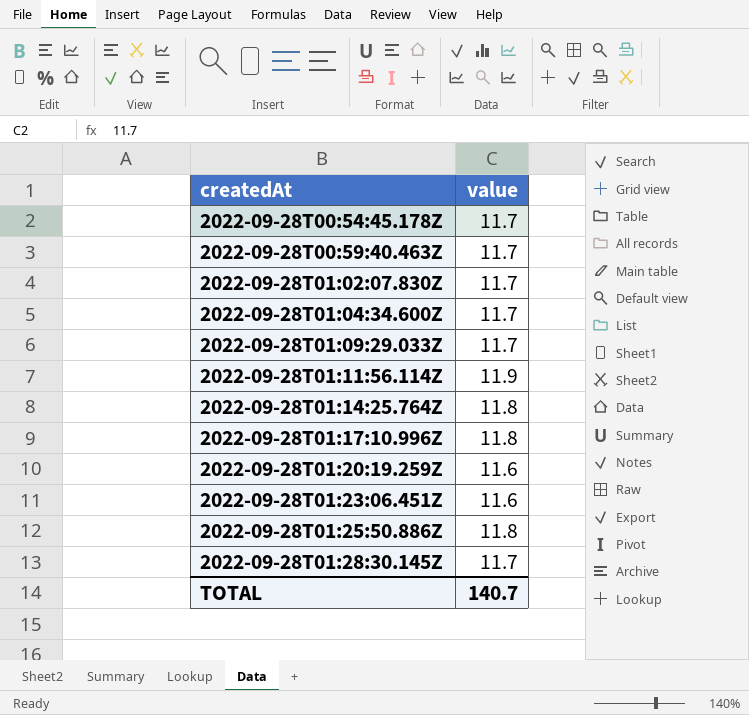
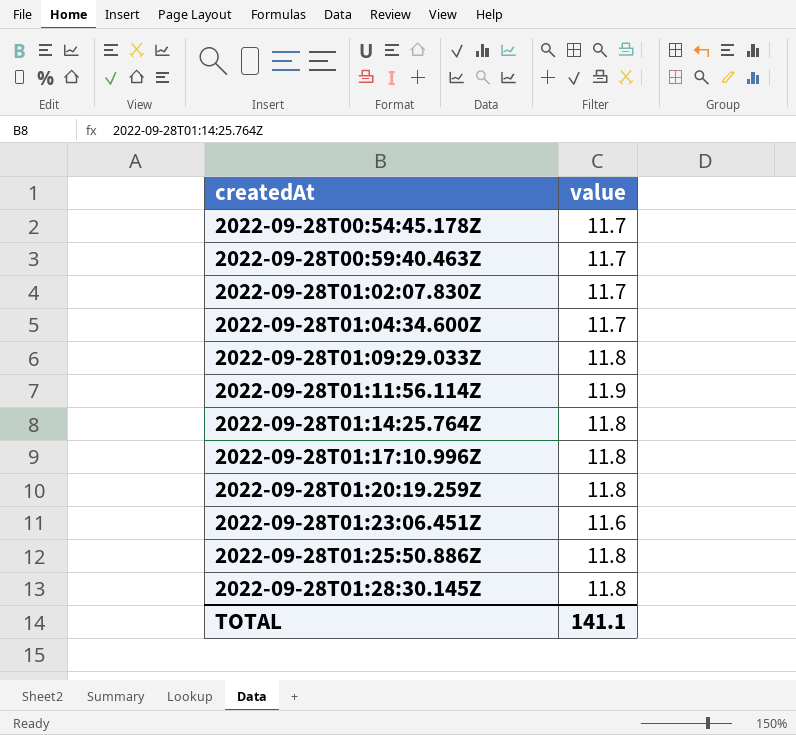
2022-09-28T01:09:29.033Z | value: 11.7 -> 11.8
2022-09-28T01:20:19.259Z | value: 11.6 -> 11.8
2022-09-28T01:28:30.145Z | value: 11.7 -> 11.8
TOTAL | value: 140.7 -> 141.1

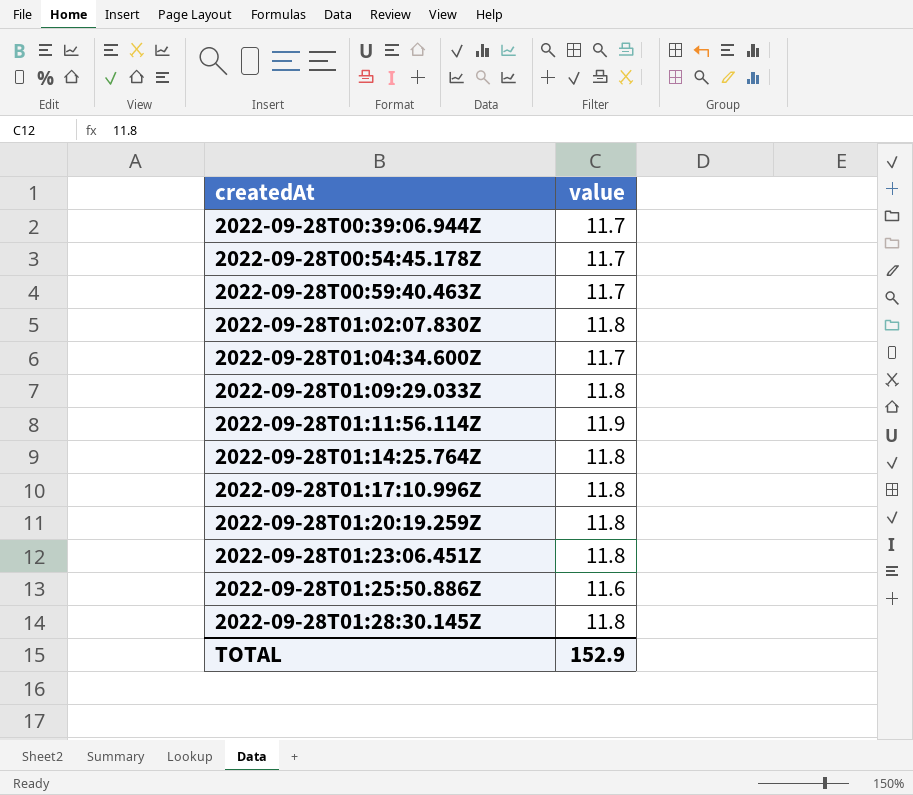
row 2022-09-28T00:39:06.944Z: none -> 11.7
2022-09-28T01:02:07.830Z | value: 11.7 -> 11.8
2022-09-28T01:23:06.451Z | value: 11.6 -> 11.8
2022-09-28T01:25:50.886Z | value: 11.8 -> 11.6
TOTAL | value: 141.1 -> 152.9

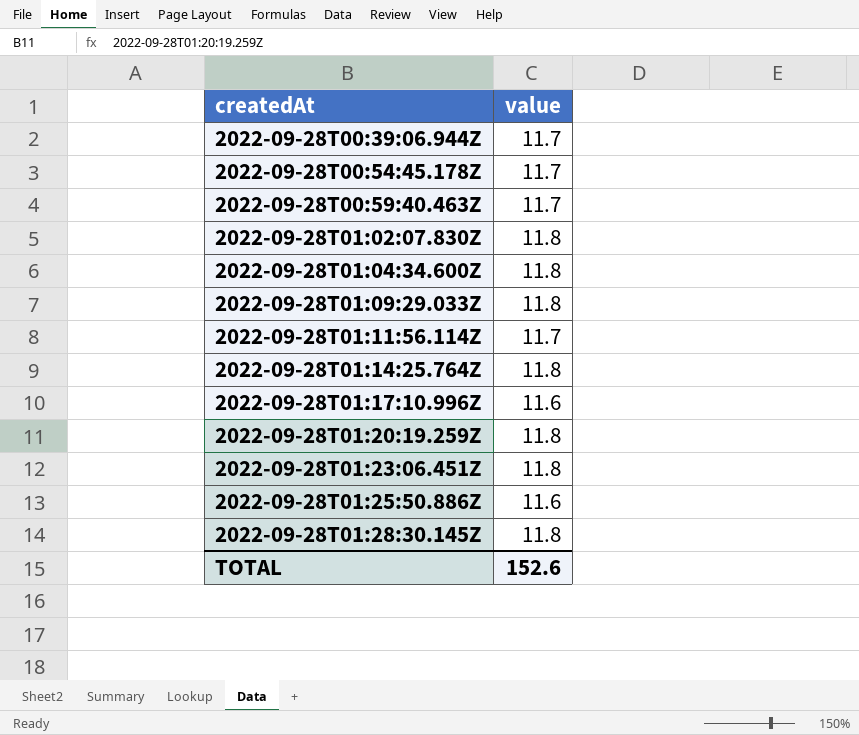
2022-09-28T01:04:34.600Z | value: 11.7 -> 11.8
2022-09-28T01:11:56.114Z | value: 11.9 -> 11.7
2022-09-28T01:17:10.996Z | value: 11.8 -> 11.6
TOTAL | value: 152.9 -> 152.6

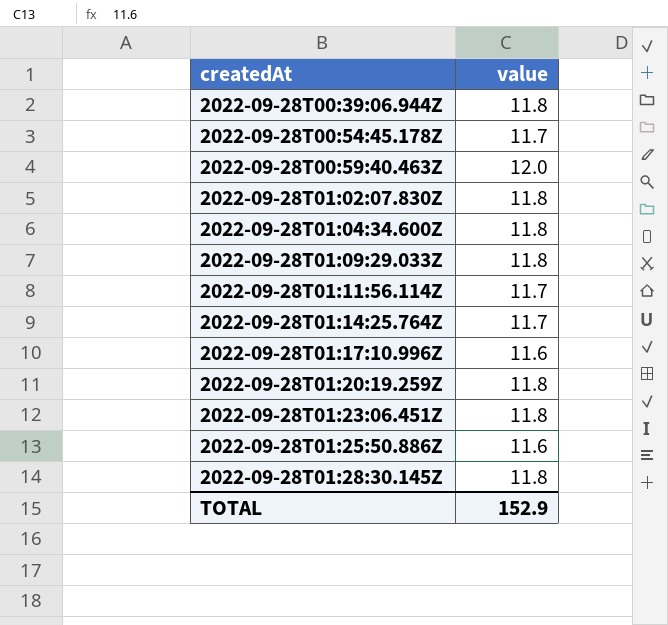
2022-09-28T00:39:06.944Z | value: 11.7 -> 11.8
2022-09-28T00:59:40.463Z | value: 11.7 -> 12.0
2022-09-28T01:14:25.764Z | value: 11.8 -> 11.7
TOTAL | value: 152.6 -> 152.9

